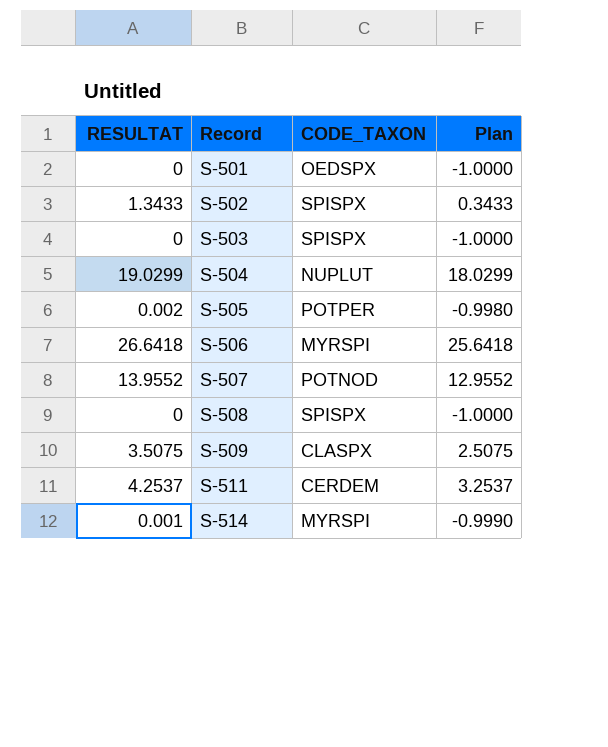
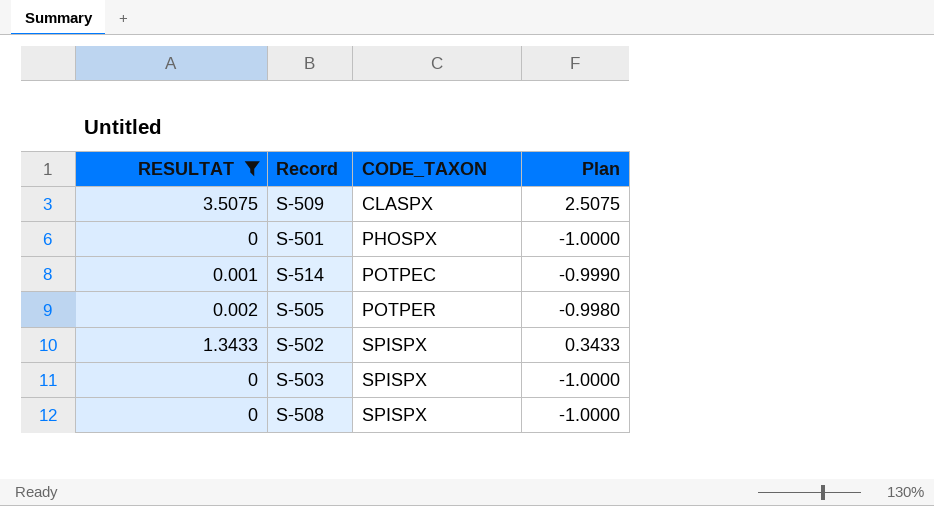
filter: none -> RESULTAT <= 3.5075
row order: Record ascending -> CODE_TAXON ascending
S-501 | CODE_TAXON: OEDSPX -> PHOSPX
S-514 | CODE_TAXON: MYRSPI -> POTPEC

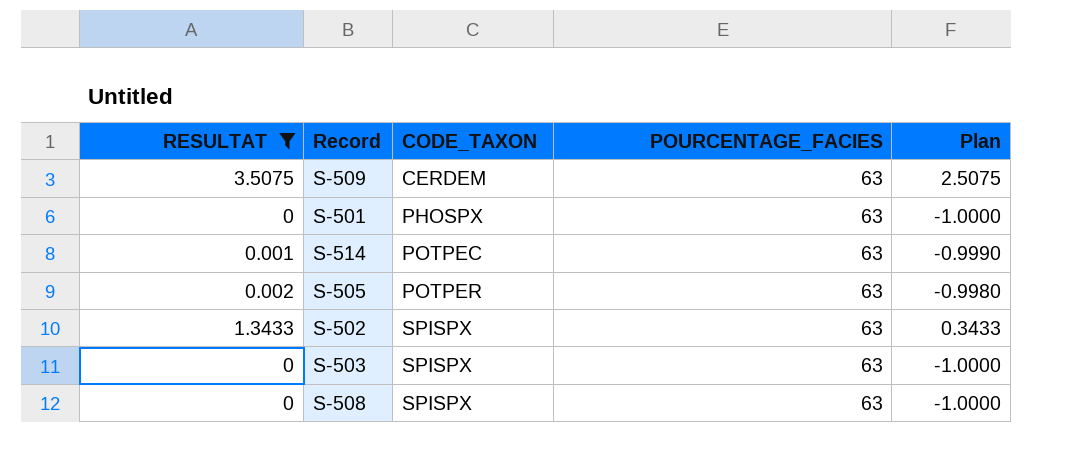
column POURCENTAGE_FACIES | position: none -> 4
S-509 | CODE_TAXON: CLASPX -> CERDEM

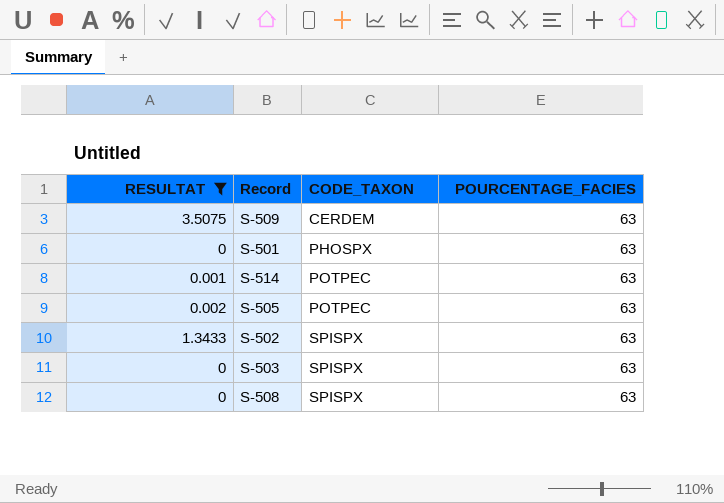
column Plan | formula: [RESULTAT] - 1 -> none
S-505 | CODE_TAXON: POTPER -> POTPEC

